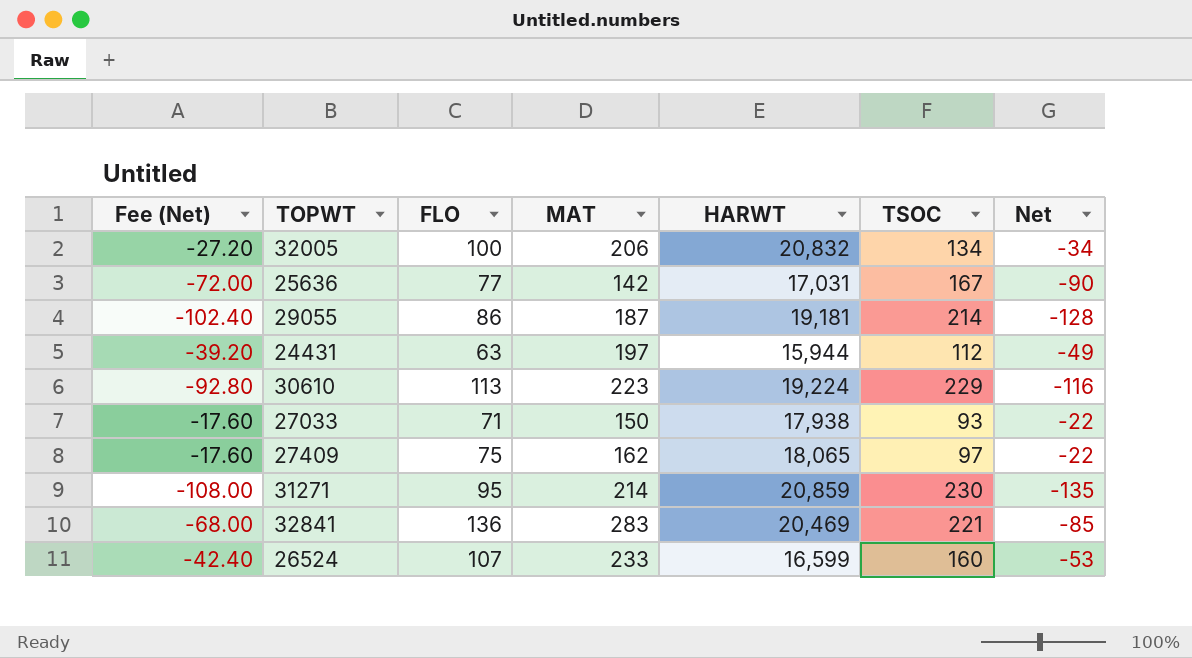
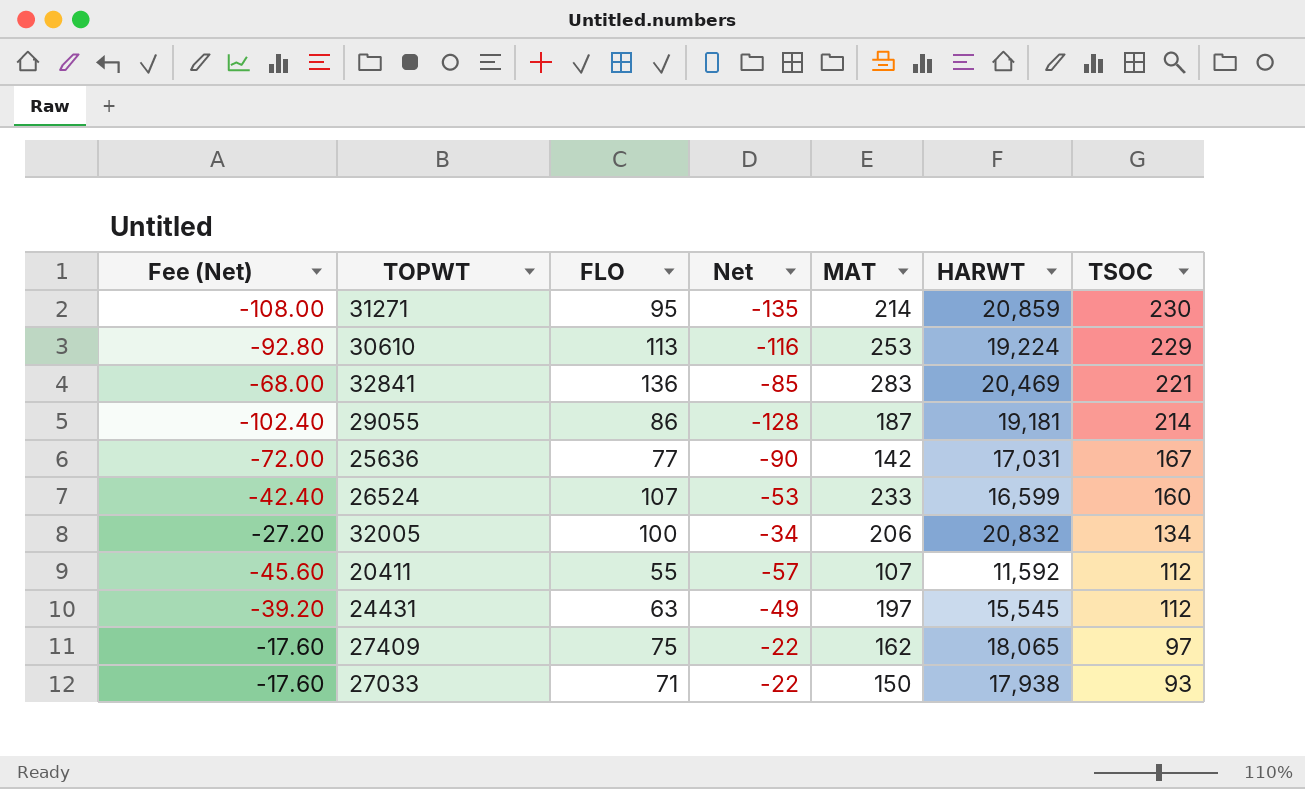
row order: none -> TSOC descending
column Net | position: 7 -> 4
30610 | MAT: 223 -> 253
row 20411: none -> -45.60 | 55 | -57 | 107 | 11,592 | 112
24431 | HARWT: 15,944 -> 15,545

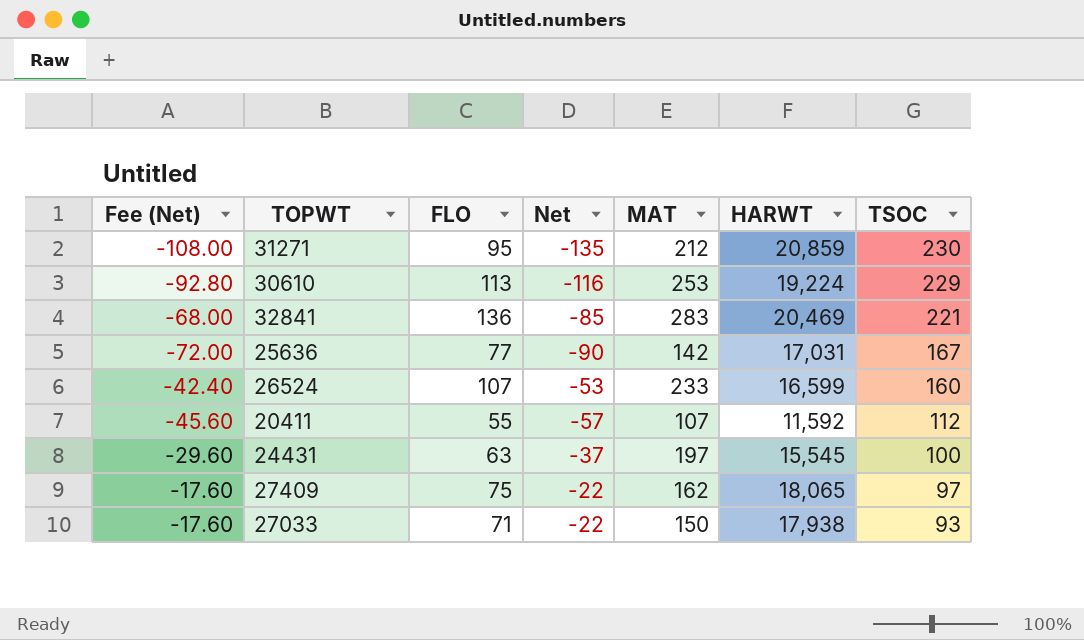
row 29055: -102.40 | 86 | -128 | 187 | 19,181 | 214 -> none
row 32005: -27.20 | 100 | -34 | 206 | 20,832 | 134 -> none
31271 | MAT: 214 -> 212
24431 | Fee (Net): -39.20 -> -29.60
24431 | Net: -49 -> -37
24431 | TSOC: 112 -> 100

